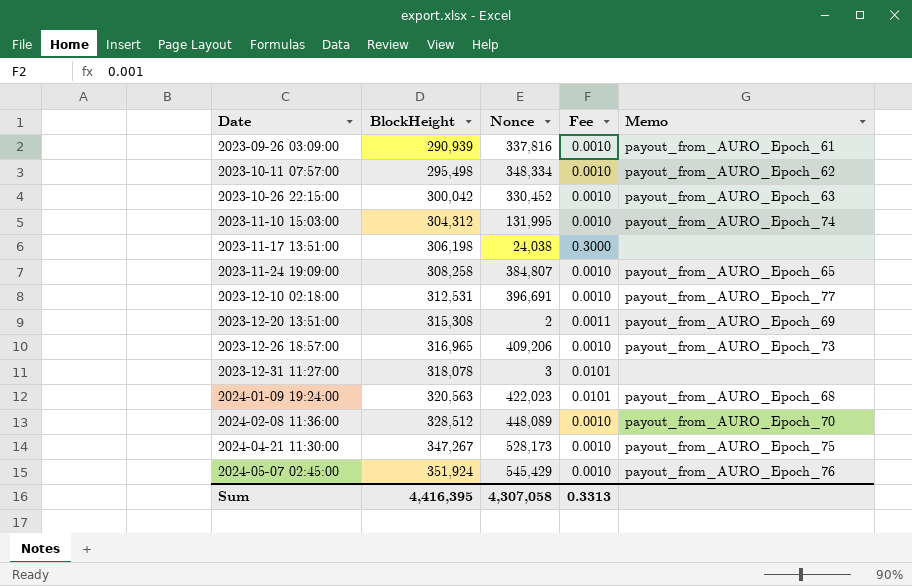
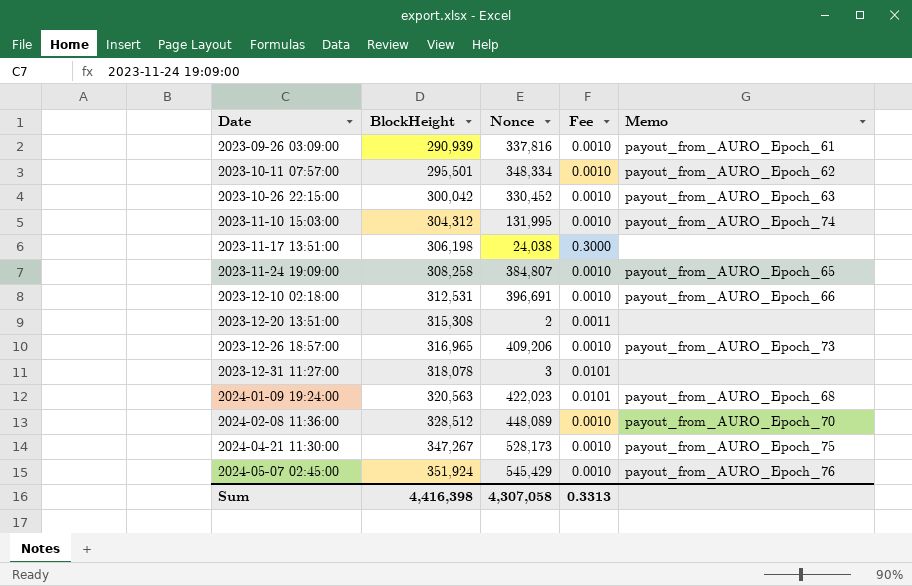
2023-10-11 07:57:00 | BlockHeight: 295,498 -> 295,501
2023-12-10 02:18:00 | Memo: payout_from_AURO_Epoch_77 -> payout_from_AURO_Epoch_66
2023-12-20 13:51:00 | Memo: payout_from_AURO_Epoch_69 -> none
Sum | BlockHeight: 4,416,395 -> 4,416,398

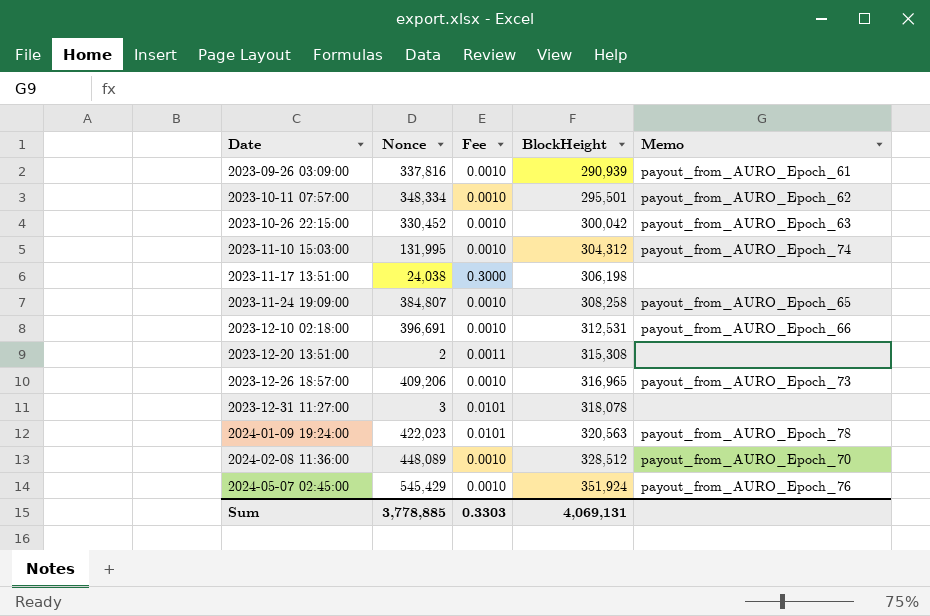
column BlockHeight | position: 2 -> 4
row 2024-04-21 11:30:00: 347,267 | 528,173 | 0.0010 | payout_from_AURO_Epoch_75 -> none
2024-01-09 19:24:00 | Memo: payout_from_AURO_Epoch_68 -> payout_from_AURO_Epoch_78
Sum | Nonce: 4,307,058 -> 3,778,885
Sum | Fee: 0.3313 -> 0.3303
Sum | BlockHeight: 4,416,398 -> 4,069,131

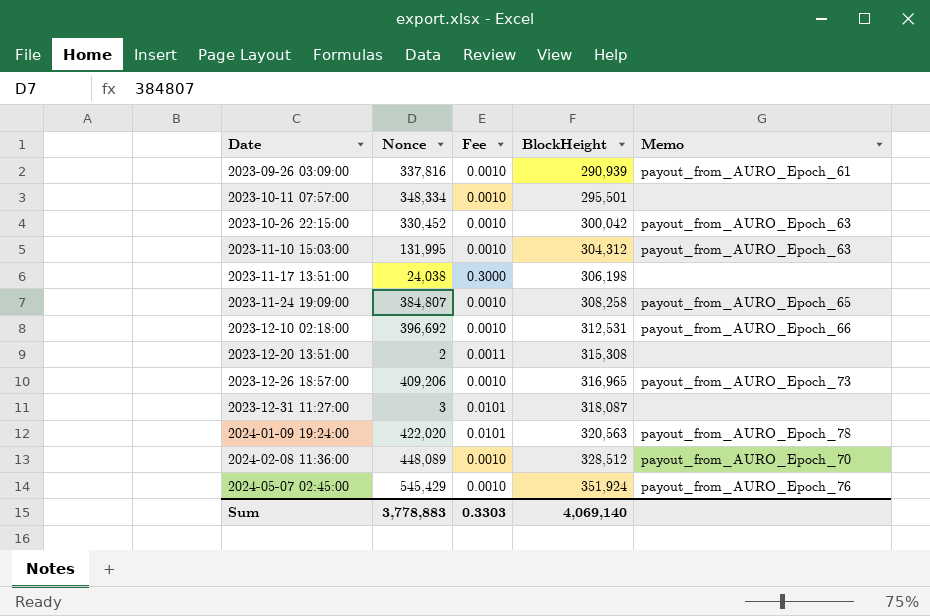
2023-10-11 07:57:00 | Memo: payout_from_AURO_Epoch_62 -> none
2023-11-10 15:03:00 | Memo: payout_from_AURO_Epoch_74 -> payout_from_AURO_Epoch_63
2023-12-10 02:18:00 | Nonce: 396,691 -> 396,692
2023-12-31 11:27:00 | BlockHeight: 318,078 -> 318,087
2024-01-09 19:24:00 | Nonce: 422,023 -> 422,020
Sum | Nonce: 3,778,885 -> 3,778,883
Sum | BlockHeight: 4,069,131 -> 4,069,140

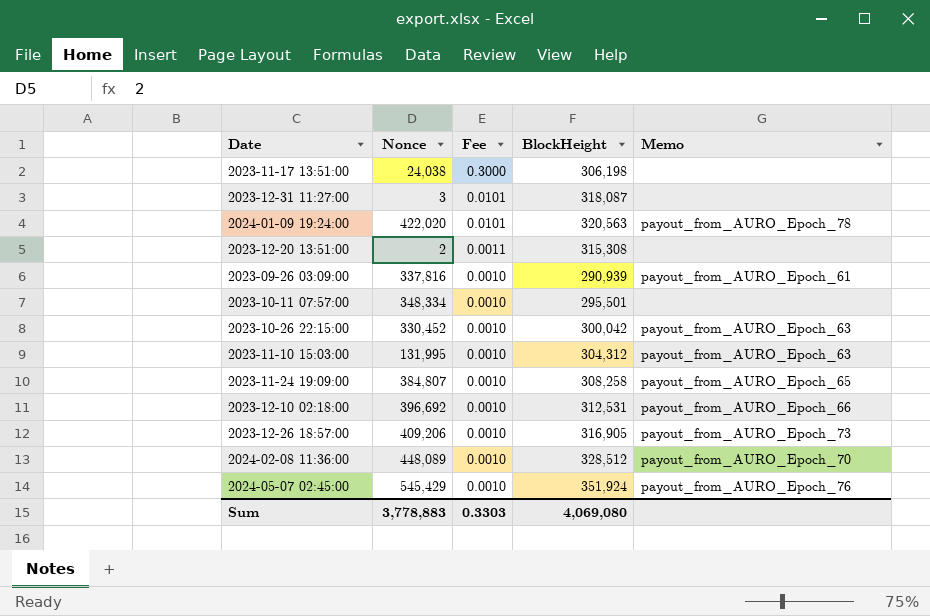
row order: Date ascending -> Fee descending
2023-12-26 18:57:00 | BlockHeight: 316,965 -> 316,905
Sum | BlockHeight: 4,069,140 -> 4,069,080

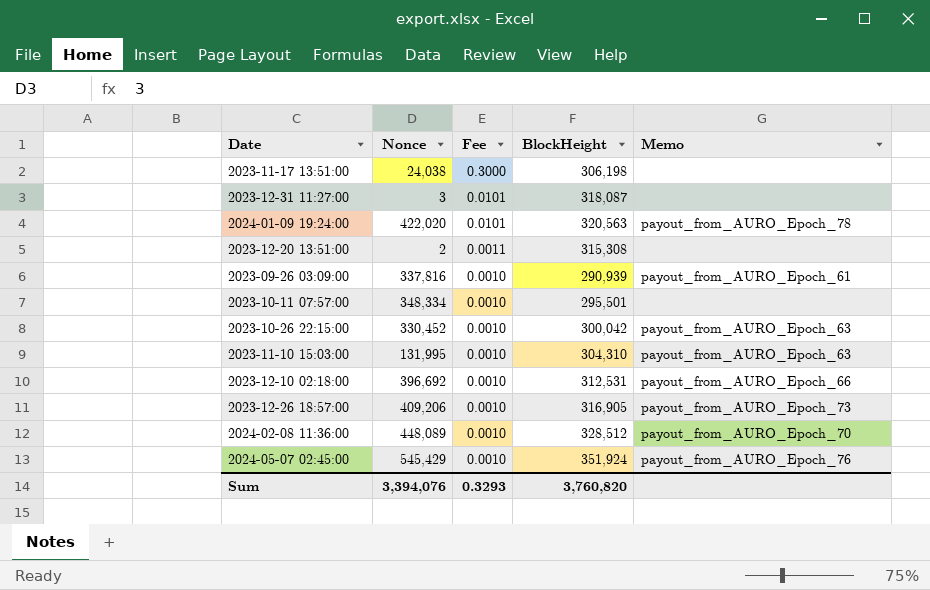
row 2023-11-24 19:09:00: 384,807 | 0.0010 | 308,258 | payout_from_AURO_Epoch_65 -> none
2023-11-10 15:03:00 | BlockHeight: 304,312 -> 304,310
Sum | Nonce: 3,778,883 -> 3,394,076
Sum | Fee: 0.3303 -> 0.3293
Sum | BlockHeight: 4,069,080 -> 3,760,820

